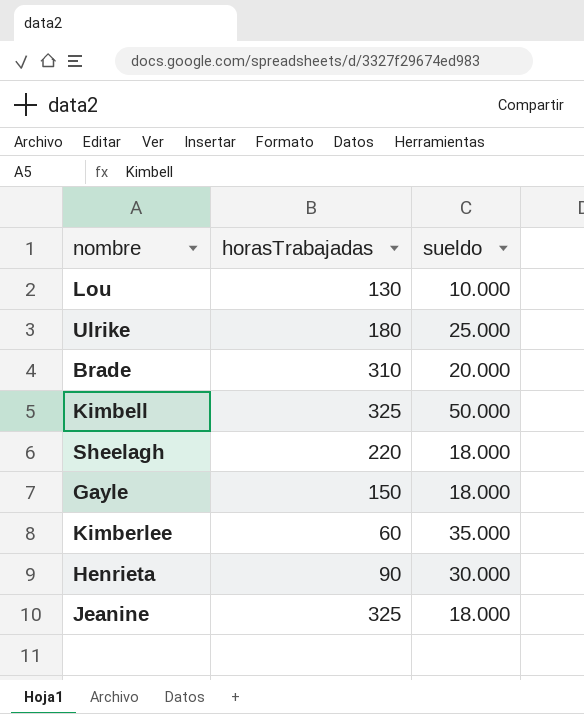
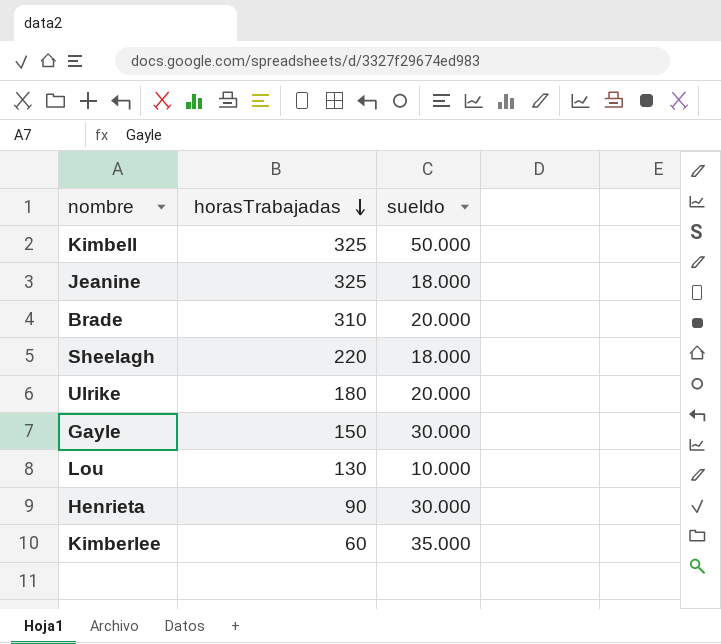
row order: none -> horasTrabajadas descending
Ulrike | sueldo: 25.000 -> 20.000
Gayle | sueldo: 18.000 -> 30.000

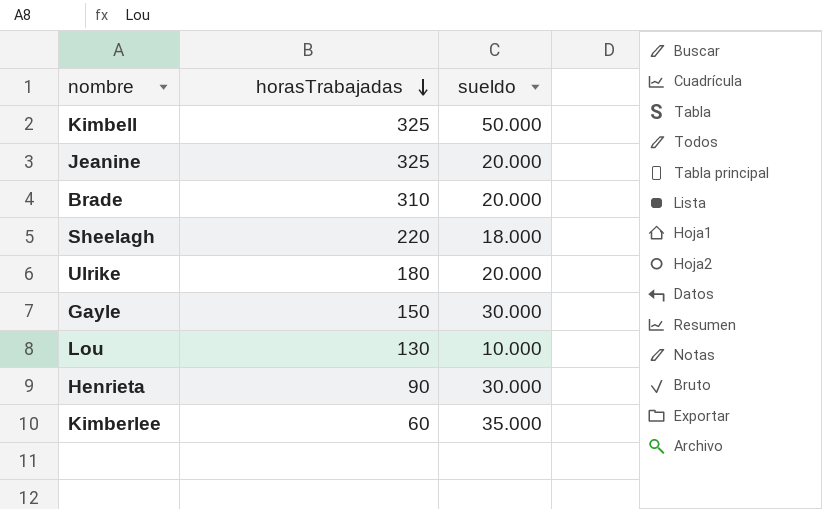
Jeanine | sueldo: 18.000 -> 20.000

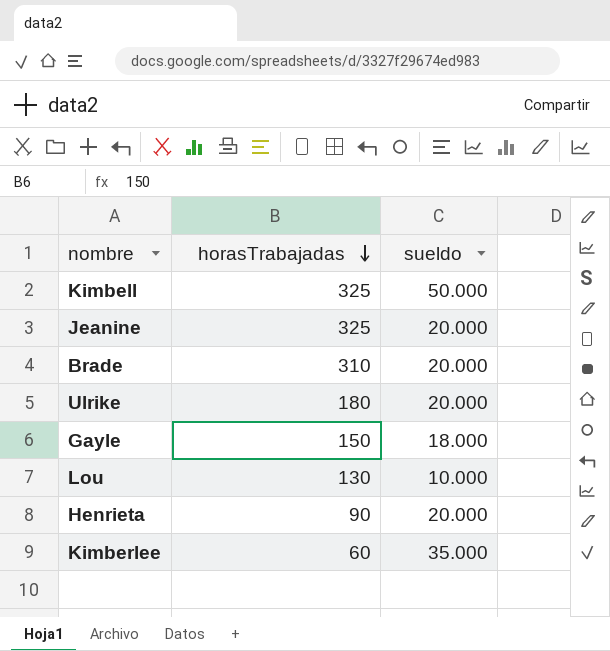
row Sheelagh: 220 | 18.000 -> none
Gayle | sueldo: 30.000 -> 18.000
Henrieta | sueldo: 30.000 -> 20.000

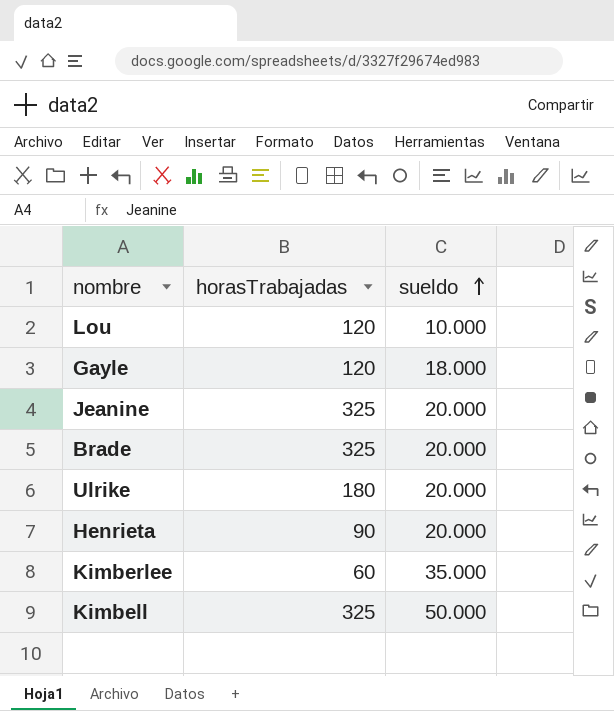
row order: horasTrabajadas descending -> sueldo ascending
Lou | horasTrabajadas: 130 -> 120
Gayle | horasTrabajadas: 150 -> 120
Brade | horasTrabajadas: 310 -> 325

